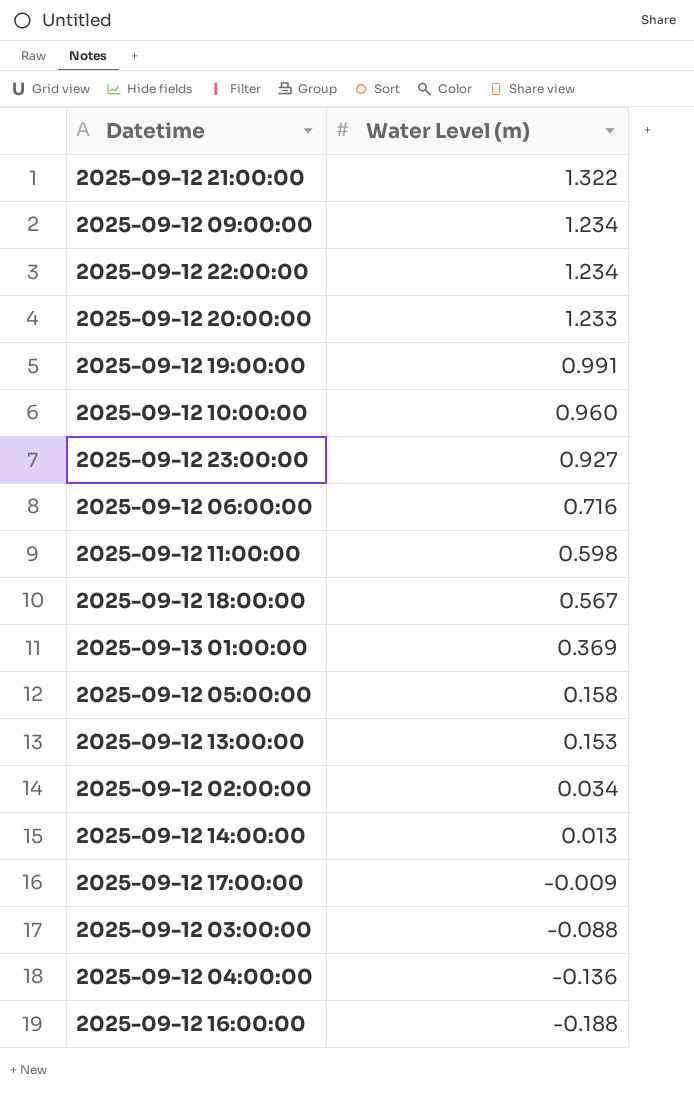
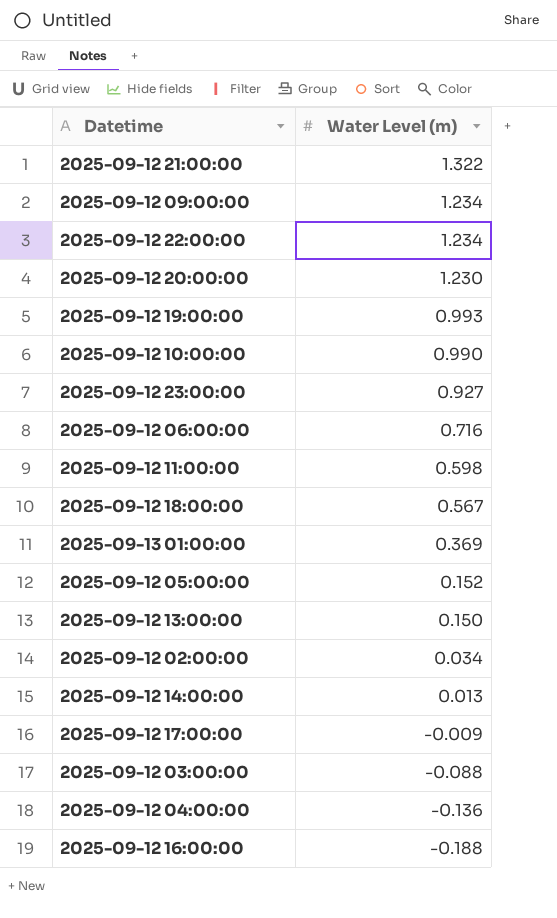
2025-09-12 20:00:00 | Water Level (m): 1.233 -> 1.230
2025-09-12 19:00:00 | Water Level (m): 0.991 -> 0.993
2025-09-12 10:00:00 | Water Level (m): 0.960 -> 0.990
2025-09-12 05:00:00 | Water Level (m): 0.158 -> 0.152
2025-09-12 13:00:00 | Water Level (m): 0.153 -> 0.150

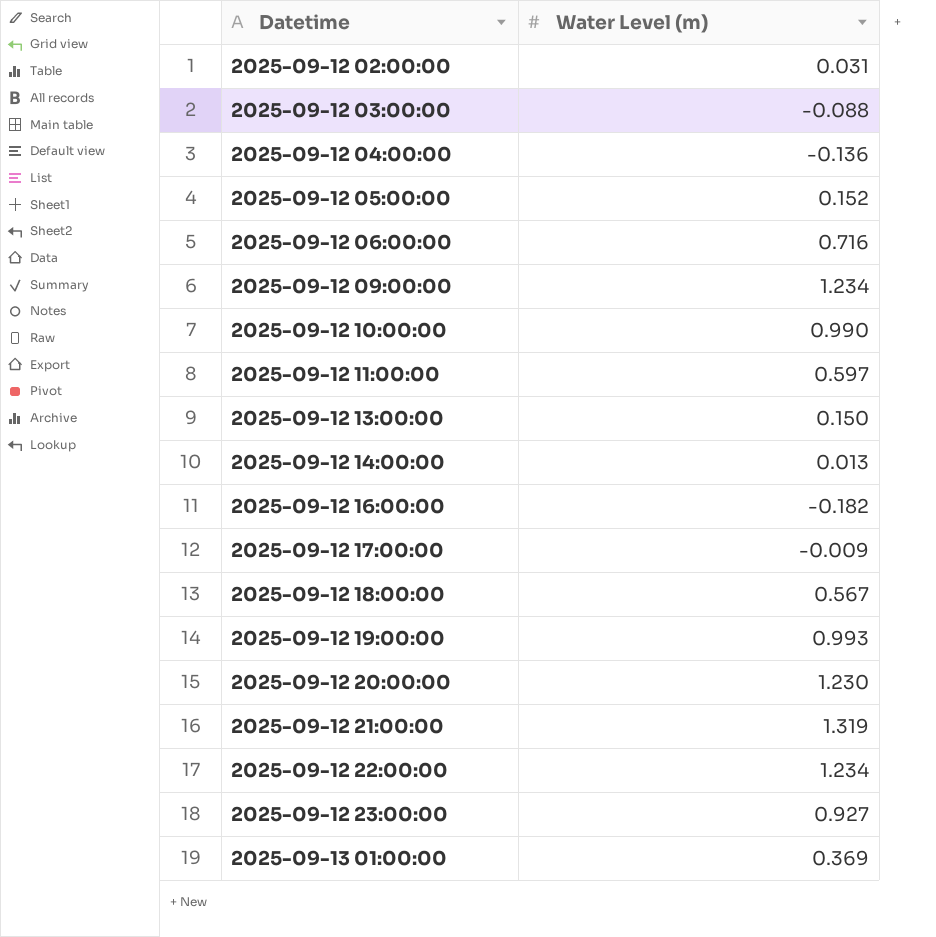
row order: Water Level (m) descending -> Datetime ascending
2025-09-12 02:00:00 | Water Level (m): 0.034 -> 0.031
2025-09-12 11:00:00 | Water Level (m): 0.598 -> 0.597
2025-09-12 16:00:00 | Water Level (m): -0.188 -> -0.182
2025-09-12 21:00:00 | Water Level (m): 1.322 -> 1.319

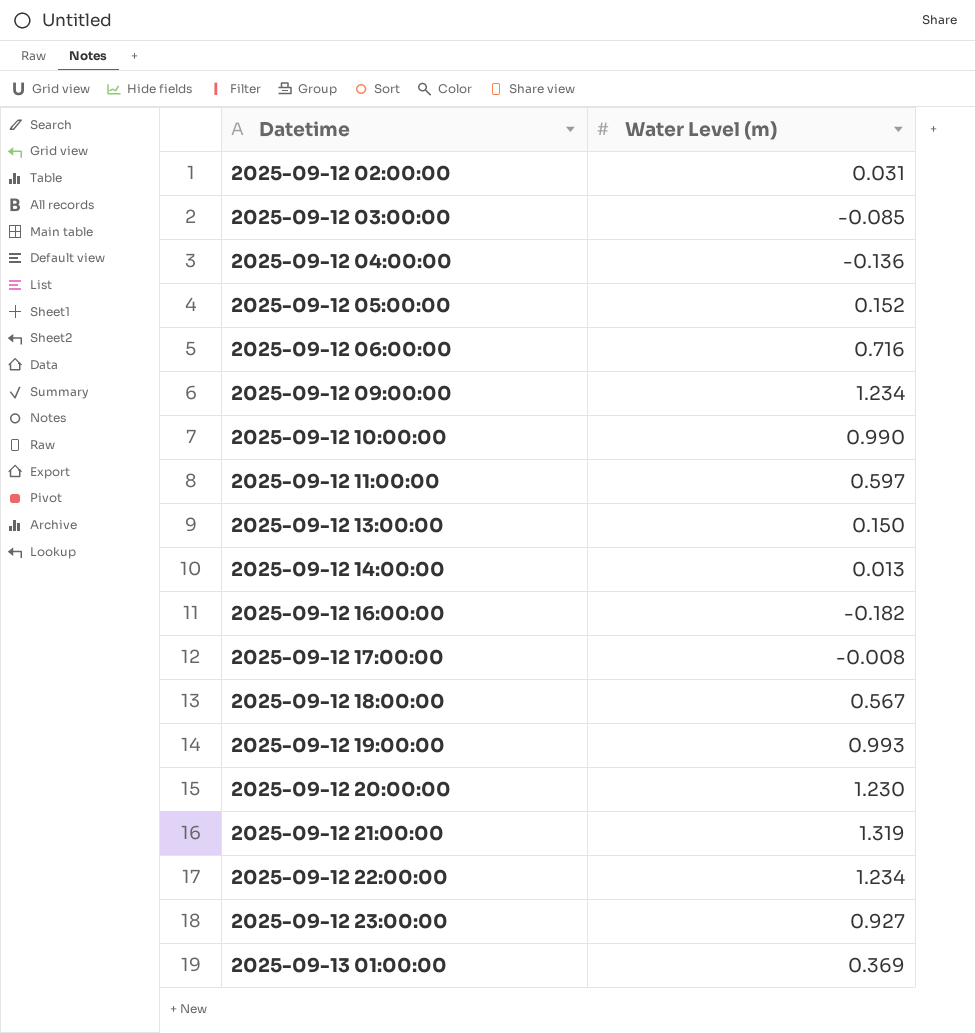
2025-09-12 03:00:00 | Water Level (m): -0.088 -> -0.085
2025-09-12 17:00:00 | Water Level (m): -0.009 -> -0.008

